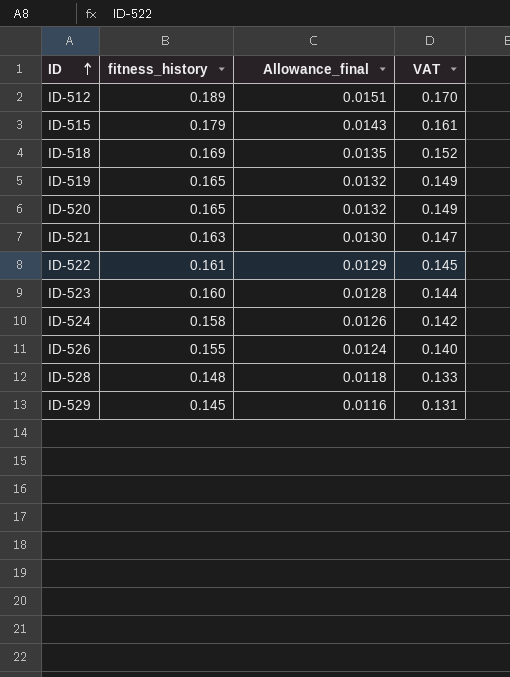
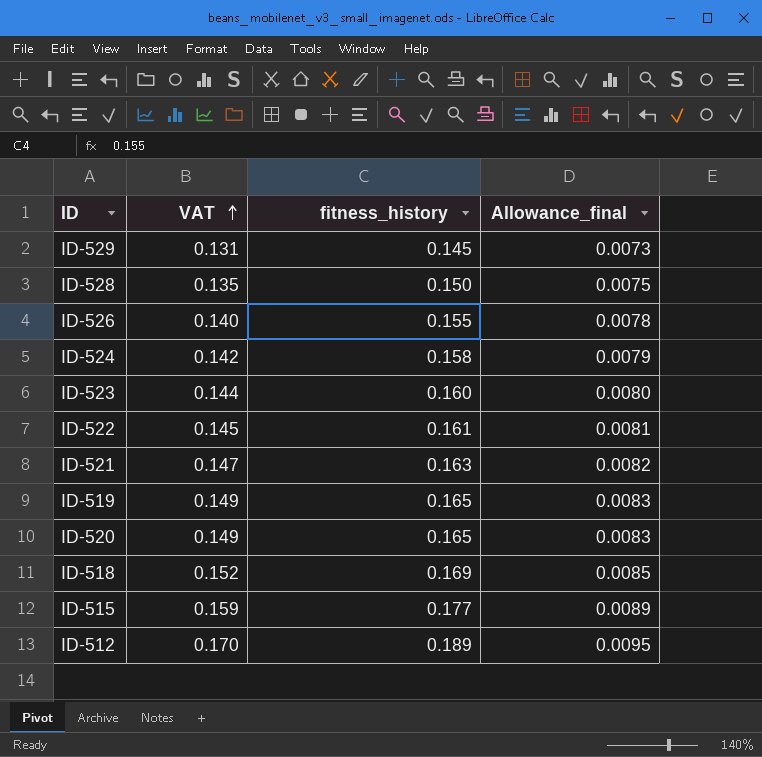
row order: ID ascending -> VAT ascending
column VAT | position: 4 -> 2
column Allowance_final | formula: [fitness_history] * 0.08 -> [fitness_history] * 0.05
ID-528 | VAT: 0.133 -> 0.135
ID-528 | fitness_history: 0.148 -> 0.150
ID-515 | VAT: 0.161 -> 0.159
ID-515 | fitness_history: 0.179 -> 0.177

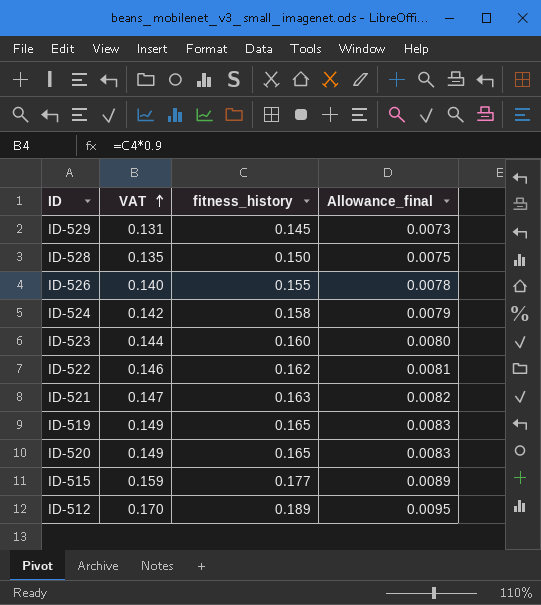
row ID-518: 0.152 | 0.169 | 0.0085 -> none
ID-522 | VAT: 0.145 -> 0.146
ID-522 | fitness_history: 0.161 -> 0.162

